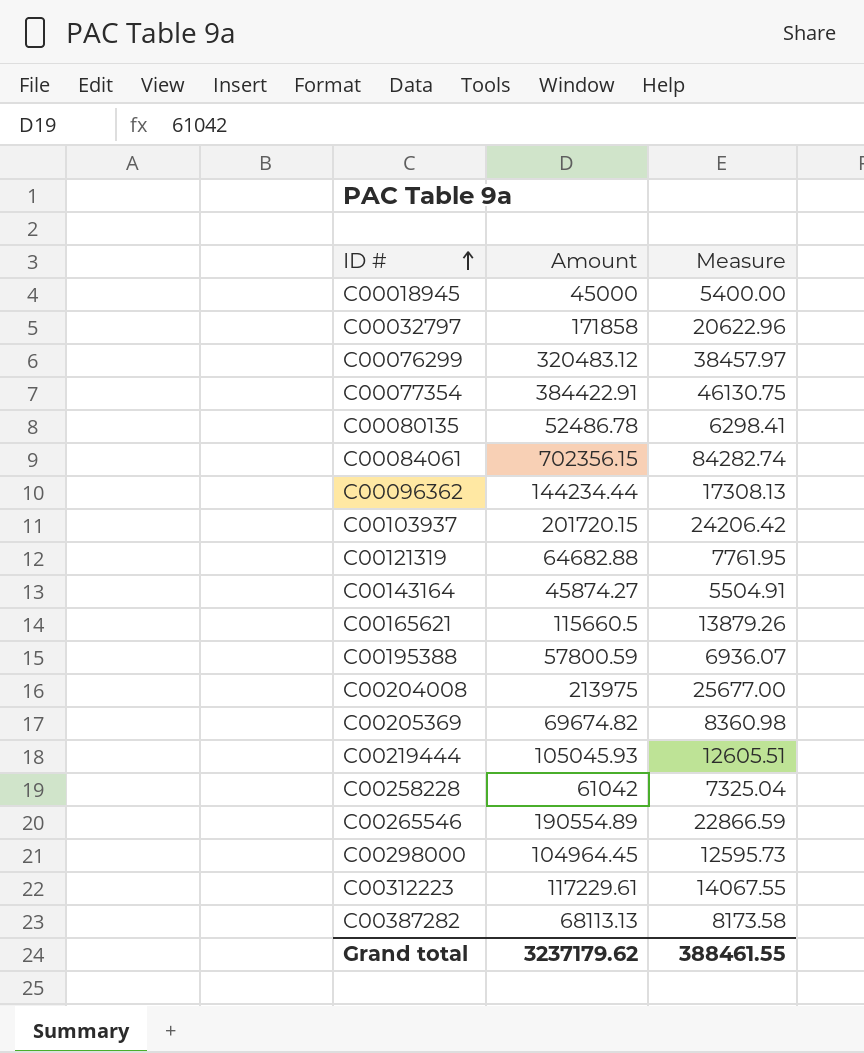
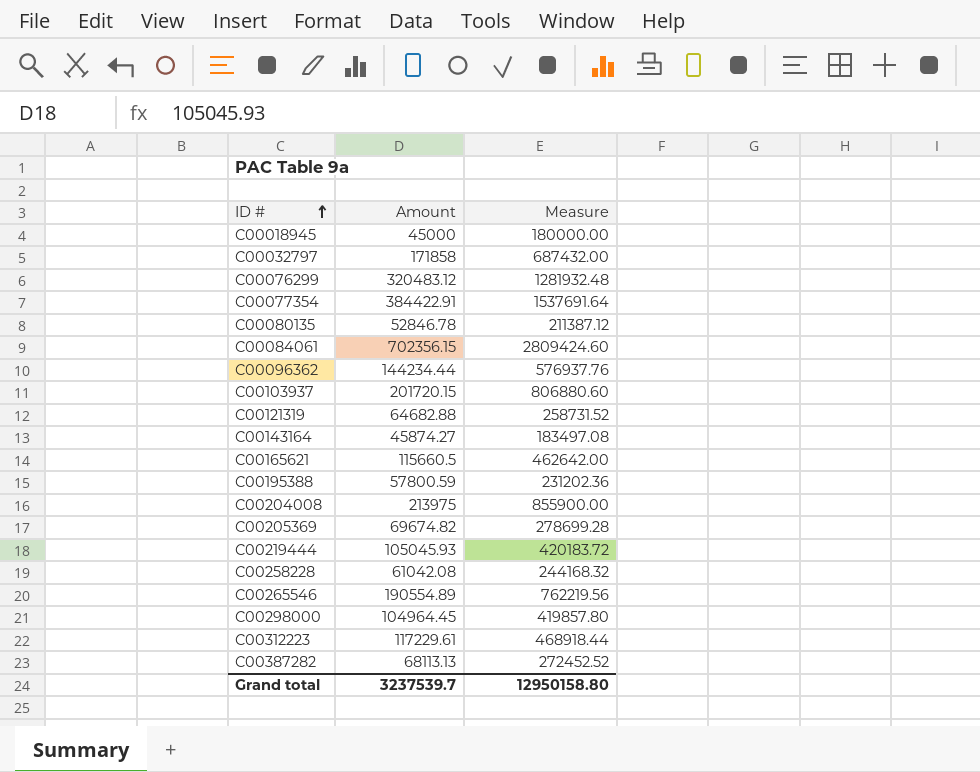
column Measure | formula: [Amount] * 0.12 -> [Amount] * 4
C00080135 | Amount: 52486.78 -> 52846.78
C00258228 | Amount: 61042 -> 61042.08
Grand total | Amount: 3237179.62 -> 3237539.7
Grand total | Measure: 388461.55 -> 12950158.80

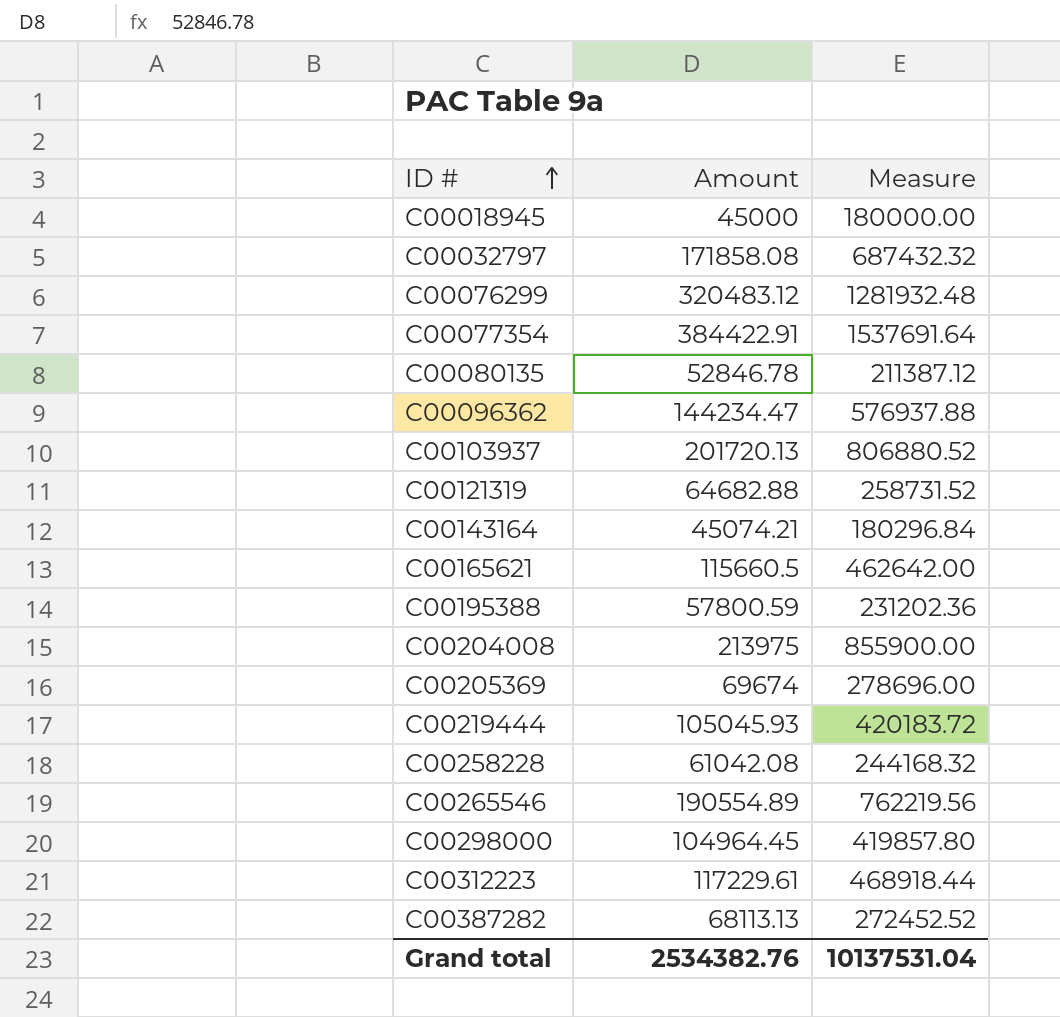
row C00084061: 702356.15 | 2809424.60 -> none
C00032797 | Amount: 171858 -> 171858.08
C00032797 | Measure: 687432.00 -> 687432.32
C00096362 | Amount: 144234.44 -> 144234.47
C00096362 | Measure: 576937.76 -> 576937.88
C00103937 | Amount: 201720.15 -> 201720.13
C00103937 | Measure: 806880.60 -> 806880.52
C00143164 | Amount: 45874.27 -> 45074.21
C00143164 | Measure: 183497.08 -> 180296.84
C00205369 | Amount: 69674.82 -> 69674
C00205369 | Measure: 278699.28 -> 278696.00
Grand total | Amount: 3237539.7 -> 2534382.76
Grand total | Measure: 12950158.80 -> 10137531.04

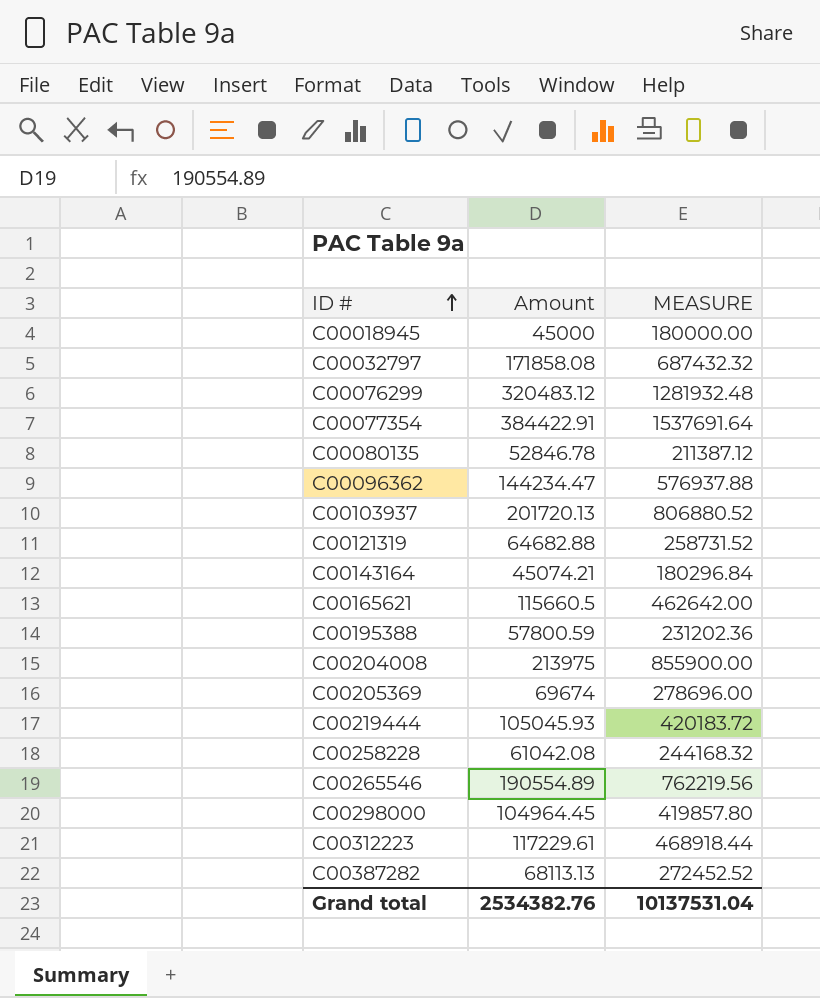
column name: Measure -> MEASURE

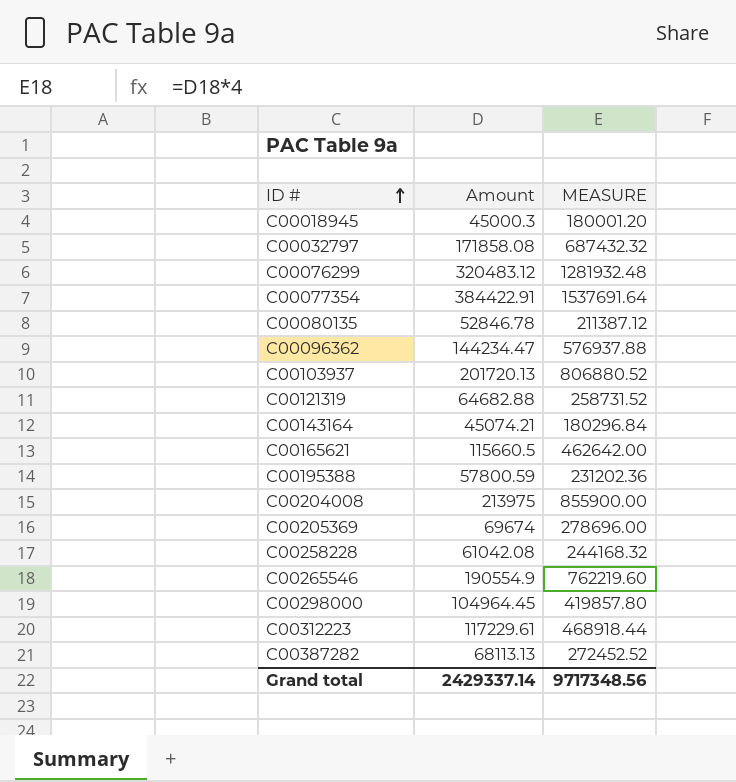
row C00219444: 105045.93 | 420183.72 -> none
C00018945 | Amount: 45000 -> 45000.3
C00018945 | MEASURE: 180000.00 -> 180001.20
C00265546 | Amount: 190554.89 -> 190554.9
C00265546 | MEASURE: 762219.56 -> 762219.60
Grand total | Amount: 2534382.76 -> 2429337.14
Grand total | MEASURE: 10137531.04 -> 9717348.56

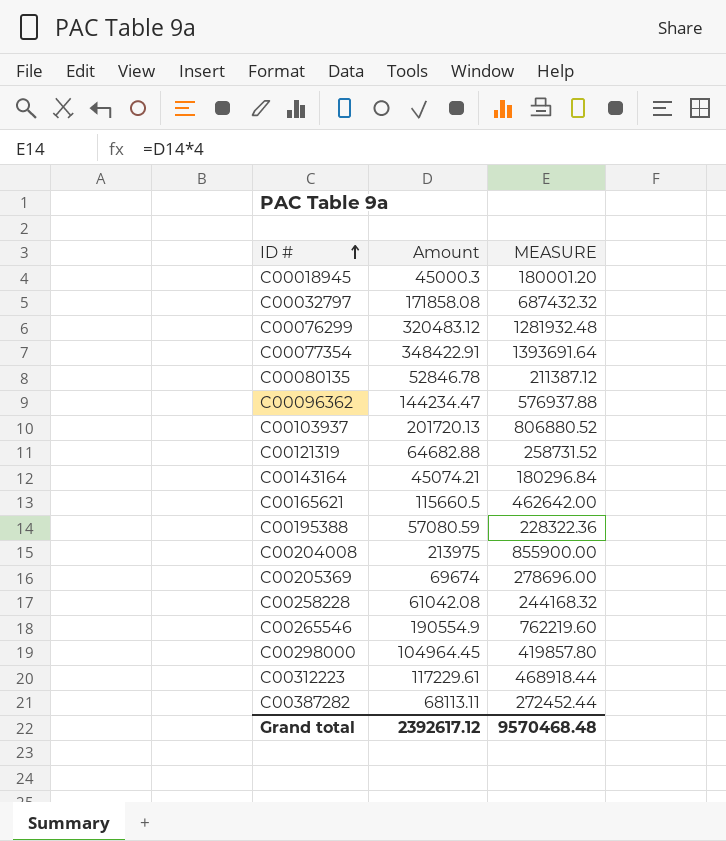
C00077354 | Amount: 384422.91 -> 348422.91
C00077354 | MEASURE: 1537691.64 -> 1393691.64
C00195388 | Amount: 57800.59 -> 57080.59
C00195388 | MEASURE: 231202.36 -> 228322.36
C00387282 | Amount: 68113.13 -> 68113.11
C00387282 | MEASURE: 272452.52 -> 272452.44
Grand total | Amount: 2429337.14 -> 2392617.12
Grand total | MEASURE: 9717348.56 -> 9570468.48

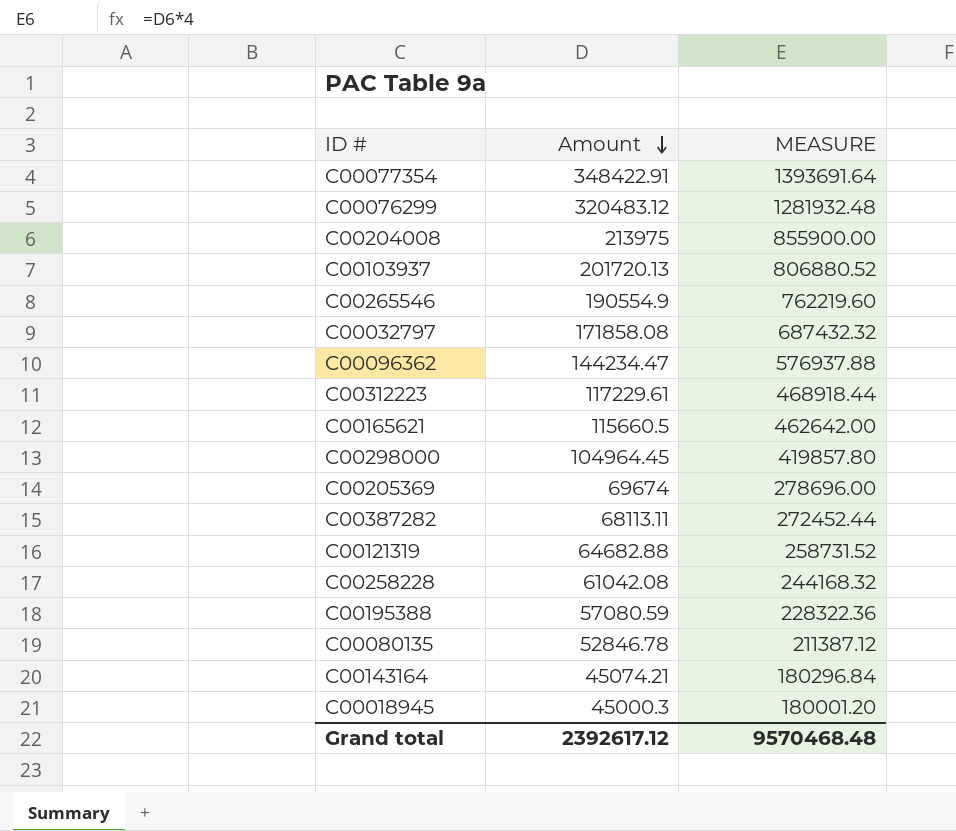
row order: ID # ascending -> Amount descending

